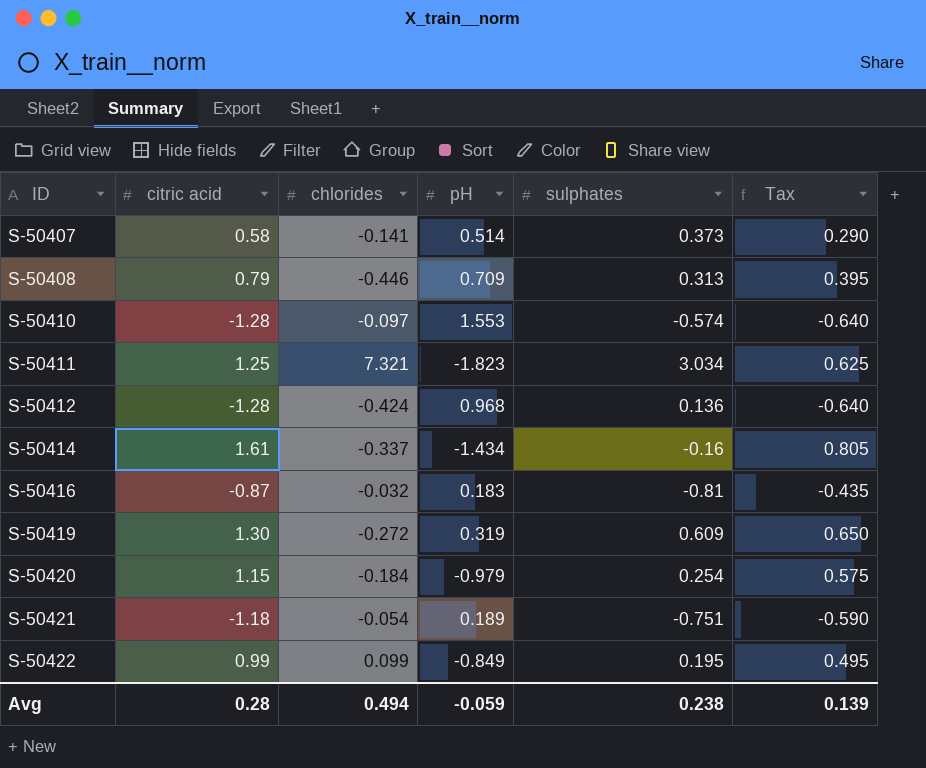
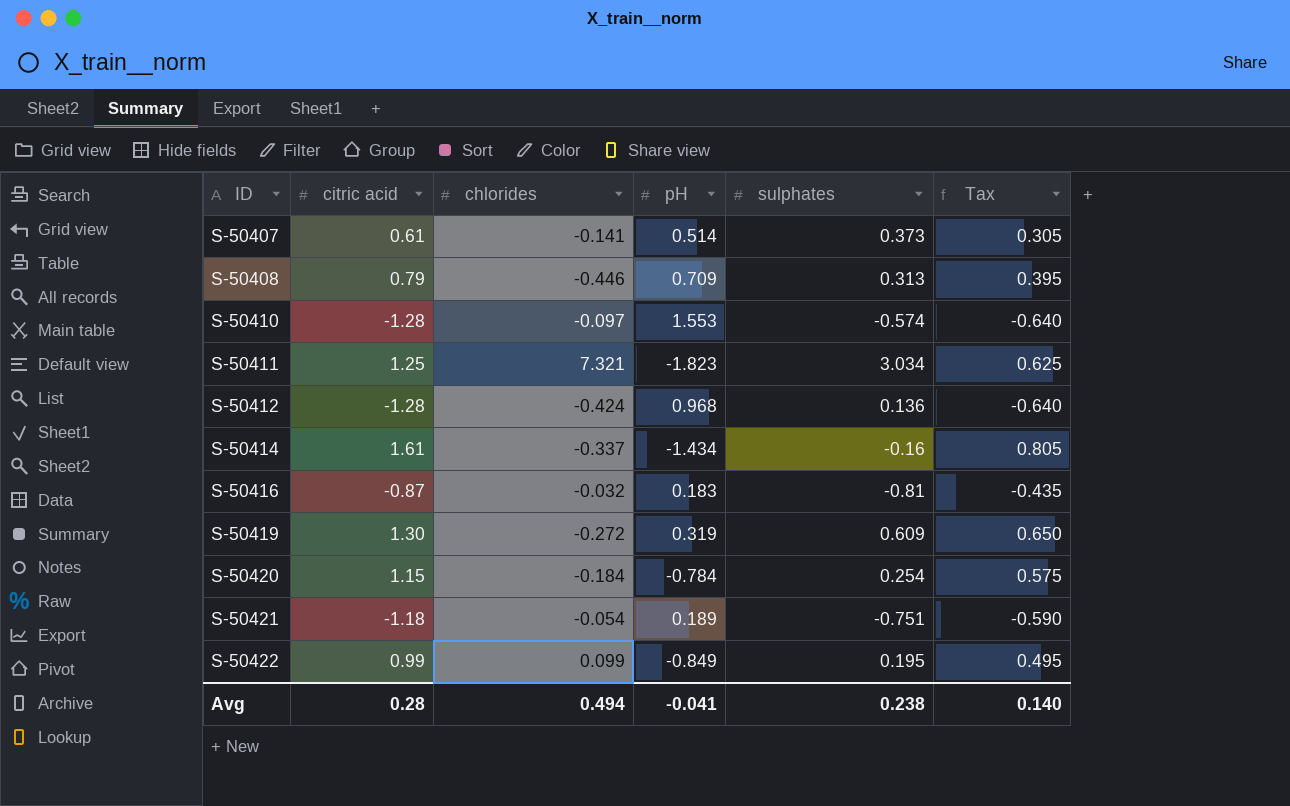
S-50407 | citric acid: 0.58 -> 0.61
S-50407 | Tax: 0.290 -> 0.305
S-50420 | pH: -0.979 -> -0.784
Avg | pH: -0.059 -> -0.041
Avg | Tax: 0.139 -> 0.140

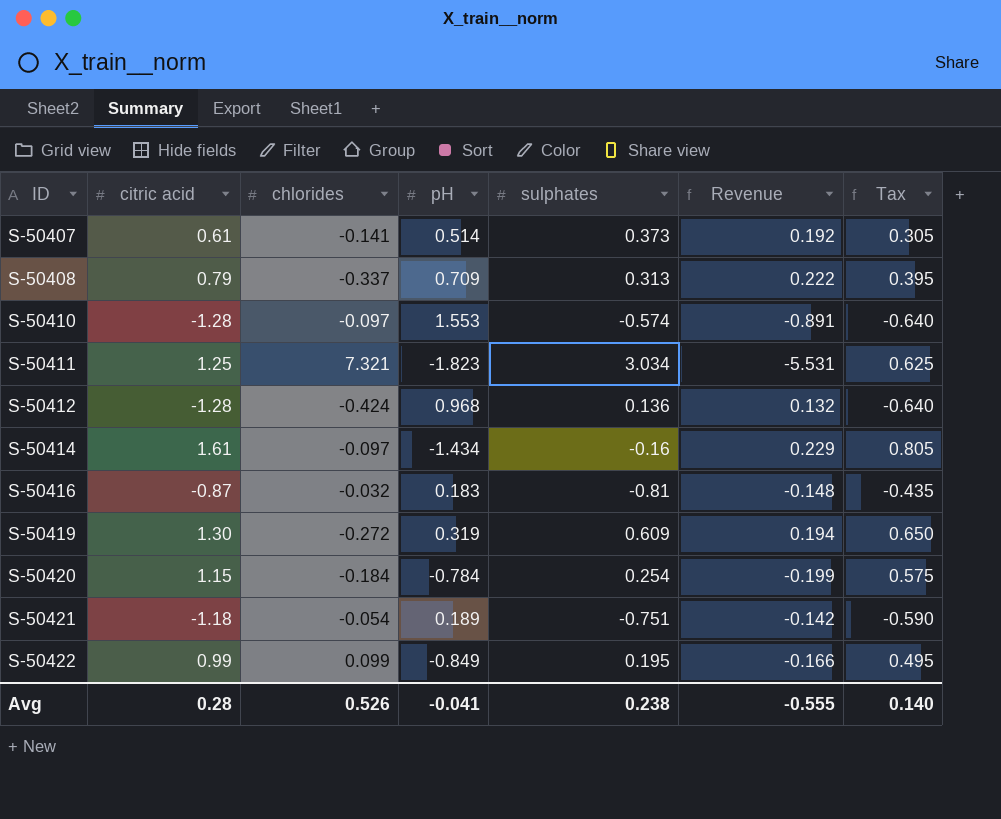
column Revenue | formula: none -> [pH] * [sulphates]
S-50408 | chlorides: -0.446 -> -0.337
S-50414 | chlorides: -0.337 -> -0.097
Avg | chlorides: 0.494 -> 0.526

